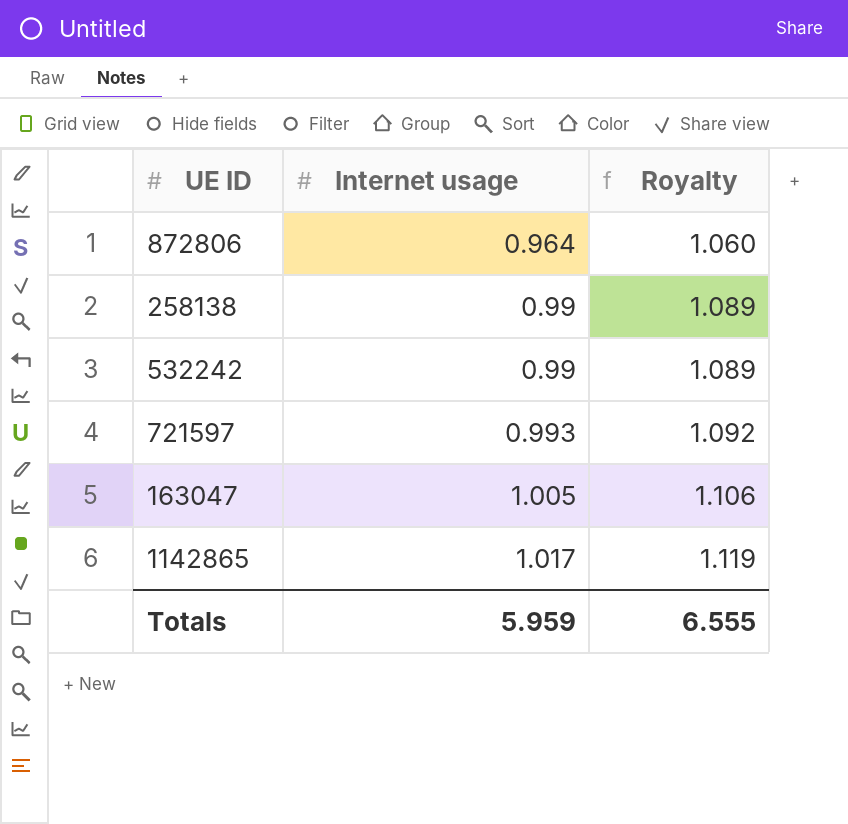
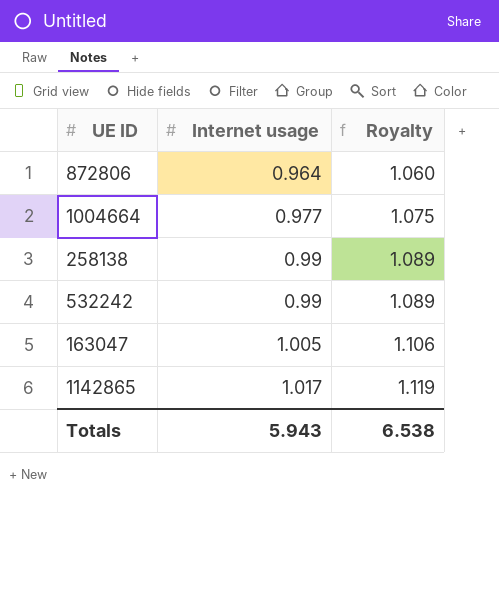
row 721597: 0.993 | 1.092 -> none
row 1004664: none -> 0.977 | 1.075
Totals | Internet usage: 5.959 -> 5.943
Totals | Royalty: 6.555 -> 6.538

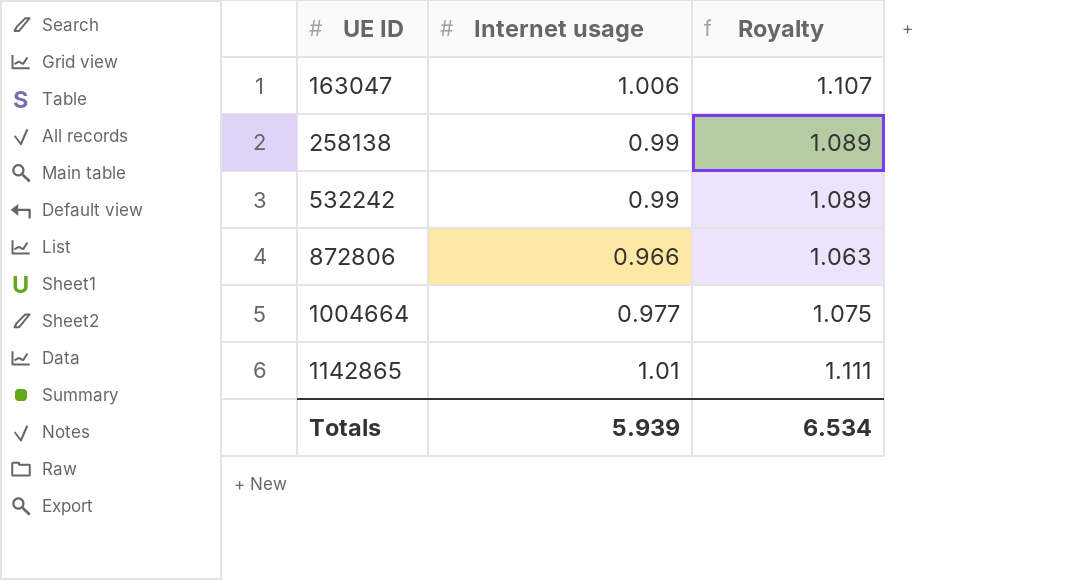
row order: Internet usage ascending -> UE ID ascending
163047 | Internet usage: 1.005 -> 1.006
163047 | Royalty: 1.106 -> 1.107
872806 | Internet usage: 0.964 -> 0.966
872806 | Royalty: 1.060 -> 1.063
1142865 | Internet usage: 1.017 -> 1.01
1142865 | Royalty: 1.119 -> 1.111
Totals | Internet usage: 5.943 -> 5.939
Totals | Royalty: 6.538 -> 6.534

